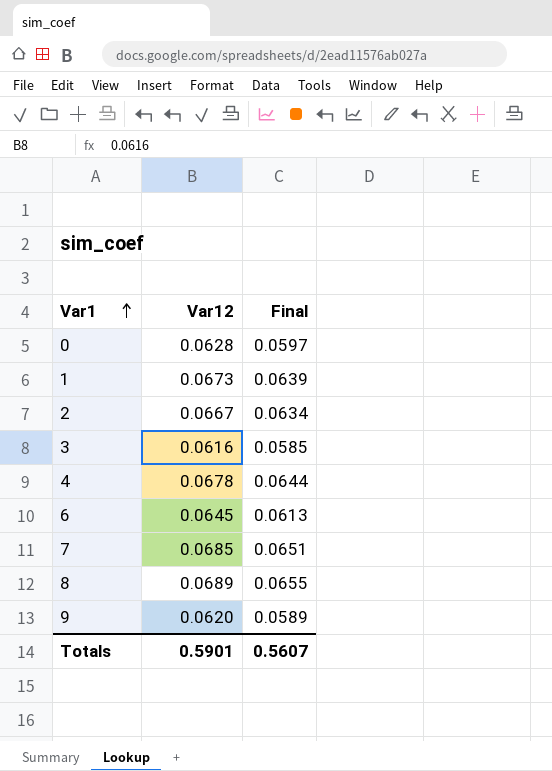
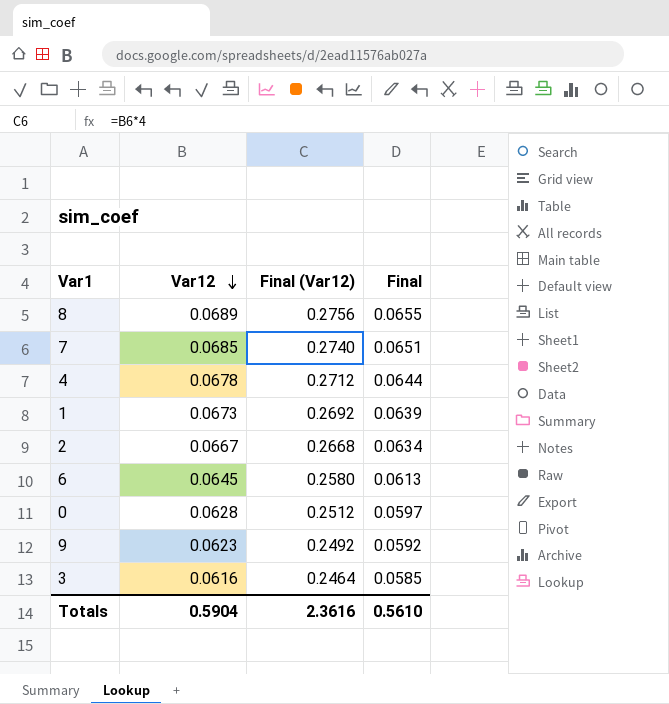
row order: Var1 ascending -> Var12 descending
column Final (Var12) | formula: none -> [Var12] * 4
9 | Var12: 0.0620 -> 0.0623
9 | Final: 0.0589 -> 0.0592
Totals | Var12: 0.5901 -> 0.5904
Totals | Final: 0.5607 -> 0.5610

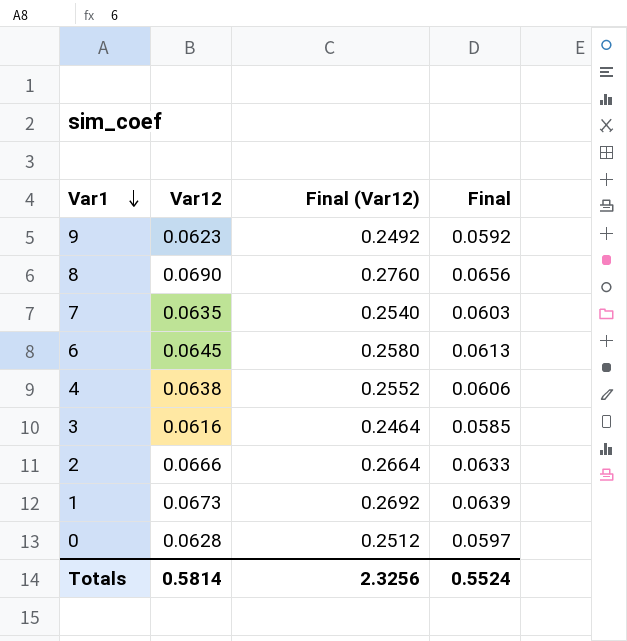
row order: Var12 descending -> Var1 descending
8 | Var12: 0.0689 -> 0.0690
8 | Final (Var12): 0.2756 -> 0.2760
8 | Final: 0.0655 -> 0.0656
7 | Var12: 0.0685 -> 0.0635
7 | Final (Var12): 0.2740 -> 0.2540
7 | Final: 0.0651 -> 0.0603
4 | Var12: 0.0678 -> 0.0638
4 | Final (Var12): 0.2712 -> 0.2552
4 | Final: 0.0644 -> 0.0606
2 | Var12: 0.0667 -> 0.0666
2 | Final (Var12): 0.2668 -> 0.2664
2 | Final: 0.0634 -> 0.0633
Totals | Var12: 0.5904 -> 0.5814
Totals | Final (Var12): 2.3616 -> 2.3256
Totals | Final: 0.5610 -> 0.5524

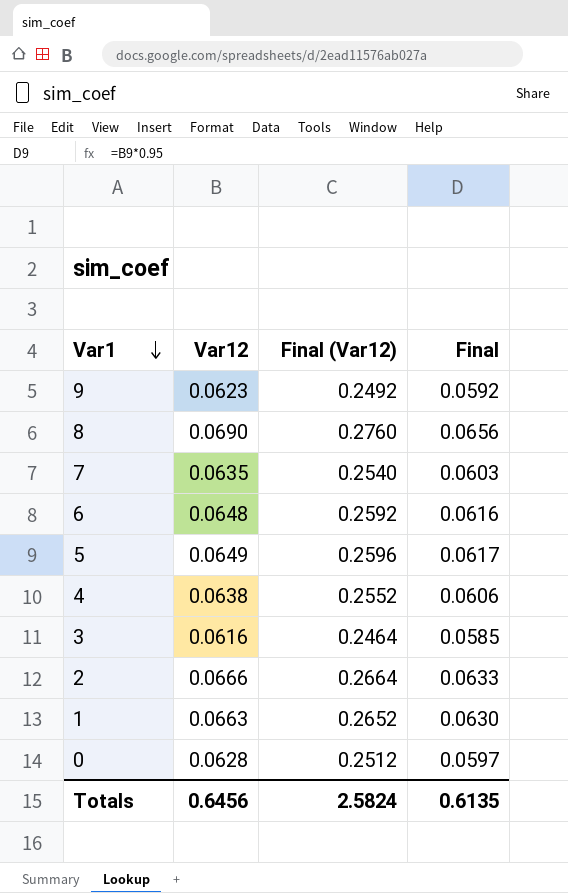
6 | Var12: 0.0645 -> 0.0648
6 | Final (Var12): 0.2580 -> 0.2592
6 | Final: 0.0613 -> 0.0616
row 5: none -> 0.0649 | 0.2596 | 0.0617
1 | Var12: 0.0673 -> 0.0663
1 | Final (Var12): 0.2692 -> 0.2652
1 | Final: 0.0639 -> 0.0630
Totals | Var12: 0.5814 -> 0.6456
Totals | Final (Var12): 2.3256 -> 2.5824
Totals | Final: 0.5524 -> 0.6135

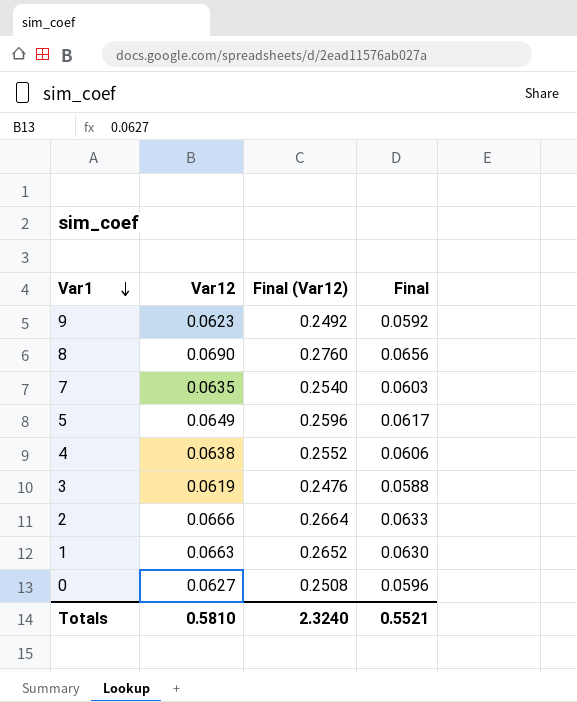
row 6: 0.0648 | 0.2592 | 0.0616 -> none
3 | Var12: 0.0616 -> 0.0619
3 | Final (Var12): 0.2464 -> 0.2476
3 | Final: 0.0585 -> 0.0588
0 | Var12: 0.0628 -> 0.0627
0 | Final (Var12): 0.2512 -> 0.2508
0 | Final: 0.0597 -> 0.0596
Totals | Var12: 0.6456 -> 0.5810
Totals | Final (Var12): 2.5824 -> 2.3240
Totals | Final: 0.6135 -> 0.5521

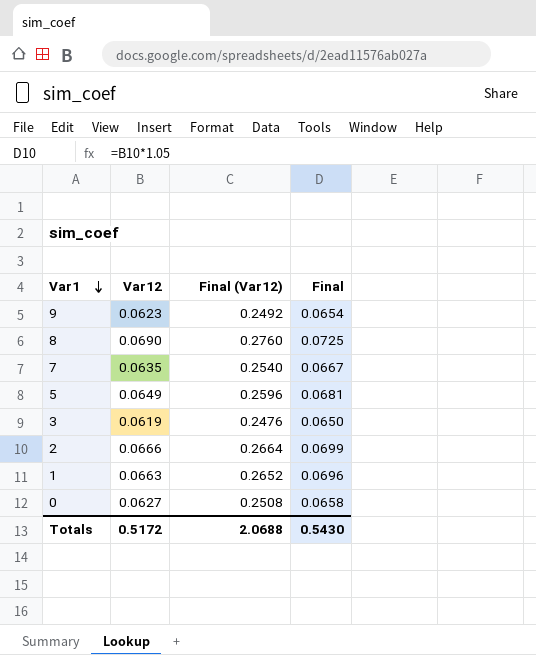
column Final | formula: [Var12] * 0.95 -> [Var12] * 1.05
row 4: 0.0638 | 0.2552 | 0.0606 -> none
Totals | Var12: 0.5810 -> 0.5172
Totals | Final (Var12): 2.3240 -> 2.0688
Totals | Final: 0.5521 -> 0.5430

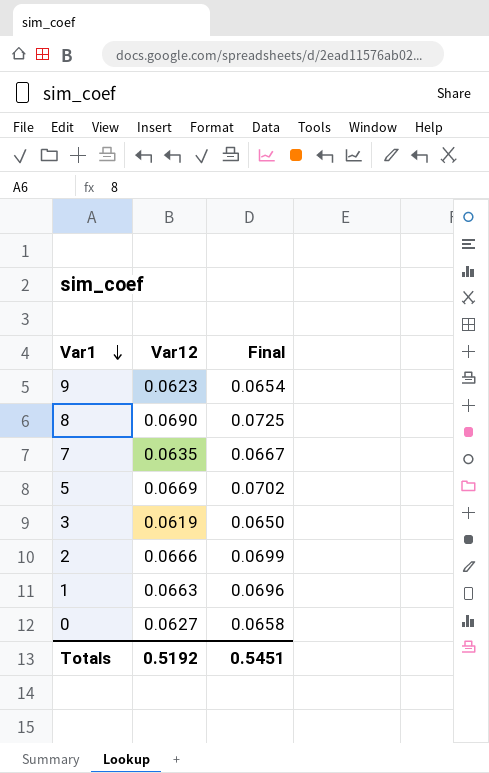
column Final (Var12) | formula: [Var12] * 4 -> none
5 | Var12: 0.0649 -> 0.0669
5 | Final: 0.0681 -> 0.0702
Totals | Var12: 0.5172 -> 0.5192
Totals | Final: 0.5430 -> 0.5451

